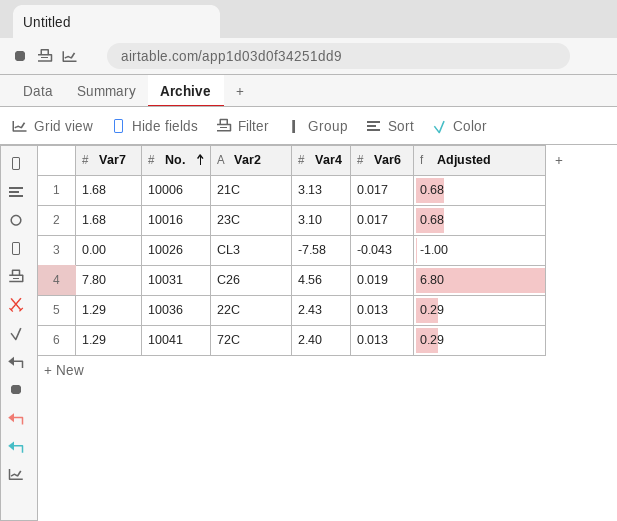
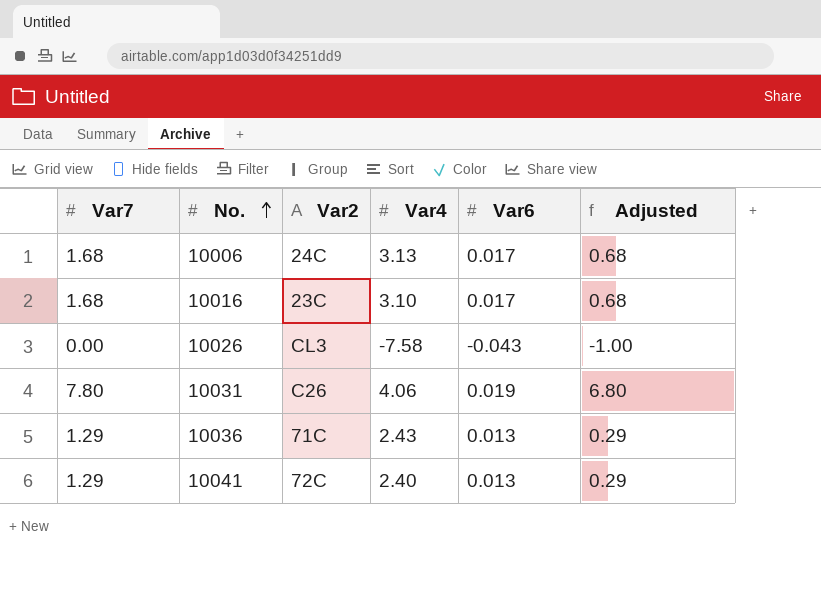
10006 | Var2: 21C -> 24C
10031 | Var4: 4.56 -> 4.06
10036 | Var2: 22C -> 71C

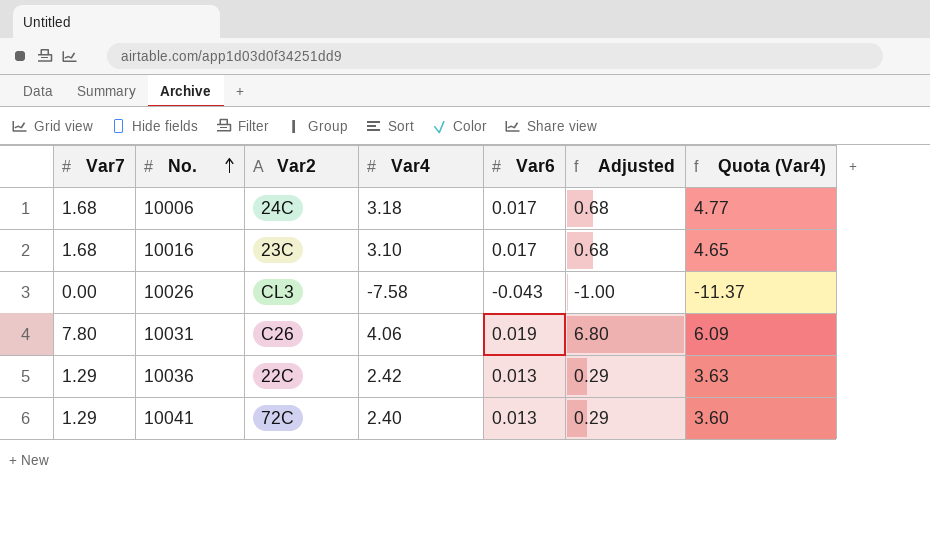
column Quota (Var4) | formula: none -> [Var4] * 1.5
10006 | Var4: 3.13 -> 3.18
10036 | Var2: 71C -> 22C
10036 | Var4: 2.43 -> 2.42

